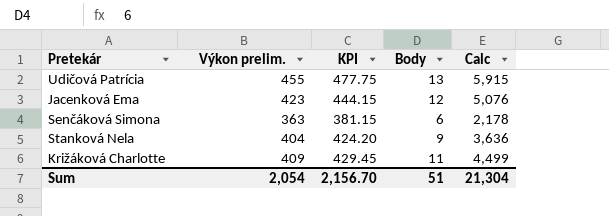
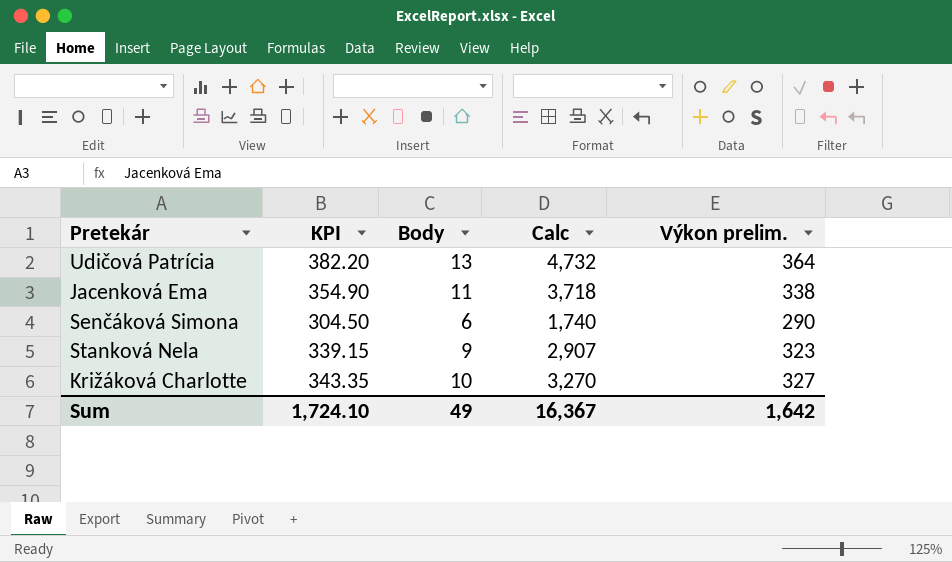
column Výkon prelim. | position: 2 -> 5
Udičová Patrícia | KPI: 477.75 -> 382.20
Udičová Patrícia | Calc: 5,915 -> 4,732
Udičová Patrícia | Výkon prelim.: 455 -> 364
Jacenková Ema | KPI: 444.15 -> 354.90
Jacenková Ema | Body: 12 -> 11
Jacenková Ema | Calc: 5,076 -> 3,718
Jacenková Ema | Výkon prelim.: 423 -> 338
Senčáková Simona | KPI: 381.15 -> 304.50
Senčáková Simona | Calc: 2,178 -> 1,740
Senčáková Simona | Výkon prelim.: 363 -> 290
Stanková Nela | KPI: 424.20 -> 339.15
Stanková Nela | Calc: 3,636 -> 2,907
Stanková Nela | Výkon prelim.: 404 -> 323
Križáková Charlotte | KPI: 429.45 -> 343.35
Križáková Charlotte | Body: 11 -> 10
Križáková Charlotte | Calc: 4,499 -> 3,270
Križáková Charlotte | Výkon prelim.: 409 -> 327
Sum | KPI: 2,156.70 -> 1,724.10
Sum | Body: 51 -> 49
Sum | Calc: 21,304 -> 16,367
Sum | Výkon prelim.: 2,054 -> 1,642

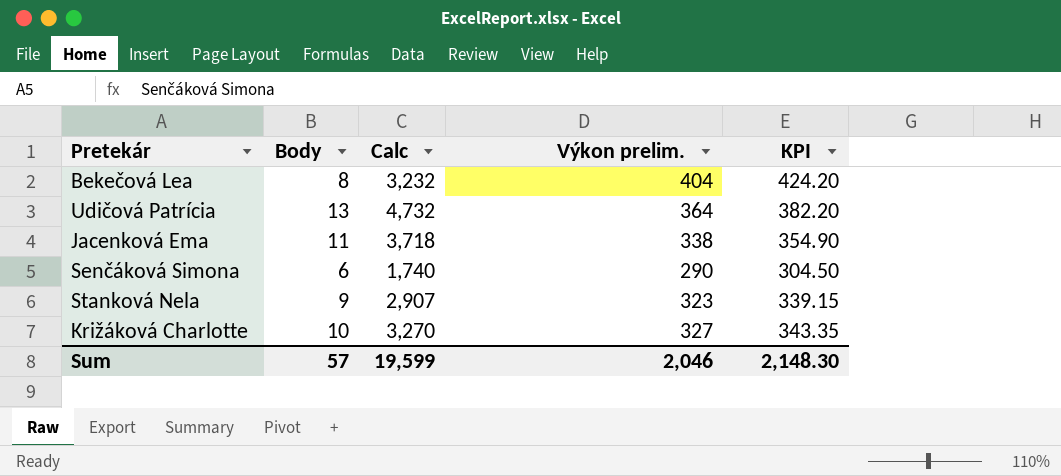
column KPI | position: 2 -> 5
row Bekečová Lea: none -> 8 | 3,232 | 404 | 424.20
Sum | Body: 49 -> 57
Sum | Calc: 16,367 -> 19,599
Sum | Výkon prelim.: 1,642 -> 2,046
Sum | KPI: 1,724.10 -> 2,148.30

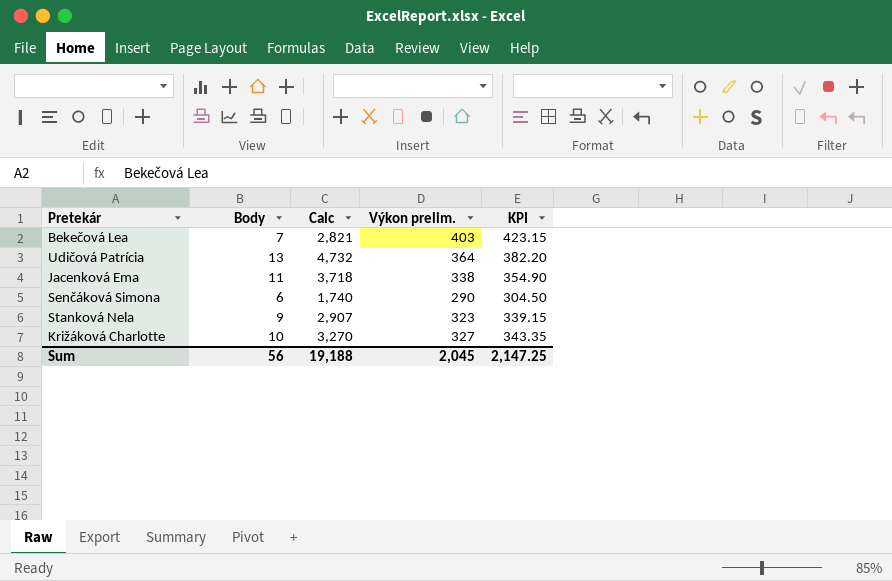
Bekečová Lea | Body: 8 -> 7
Bekečová Lea | Calc: 3,232 -> 2,821
Bekečová Lea | Výkon prelim.: 404 -> 403
Bekečová Lea | KPI: 424.20 -> 423.15
Sum | Body: 57 -> 56
Sum | Calc: 19,599 -> 19,188
Sum | Výkon prelim.: 2,046 -> 2,045
Sum | KPI: 2,148.30 -> 2,147.25

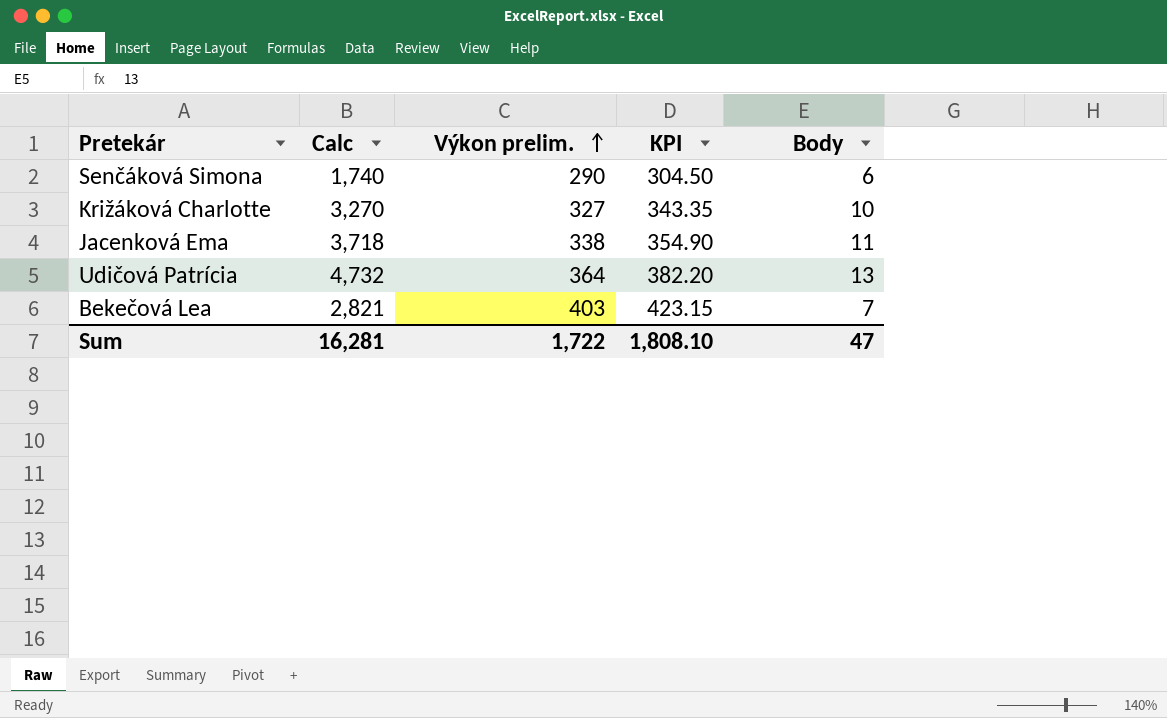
row order: none -> Výkon prelim. ascending
column Body | position: 2 -> 5
row Stanková Nela: 9 | 2,907 | 323 | 339.15 -> none
Sum | Calc: 19,188 -> 16,281
Sum | Výkon prelim.: 2,045 -> 1,722
Sum | KPI: 2,147.25 -> 1,808.10
Sum | Body: 56 -> 47

